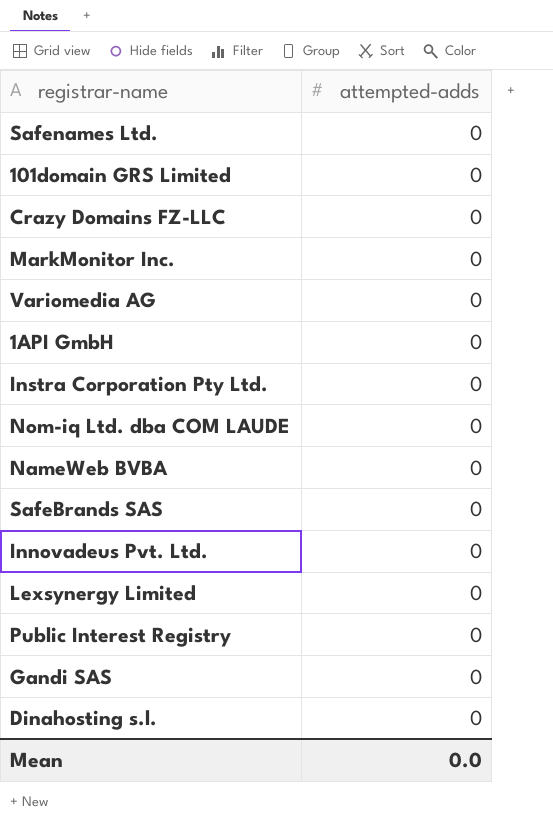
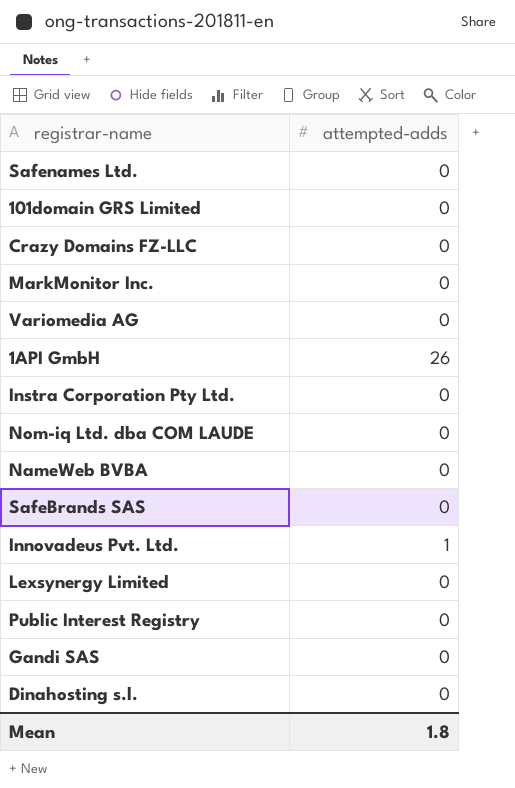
1API GmbH | attempted-adds: 0 -> 26
Innovadeus Pvt. Ltd. | attempted-adds: 0 -> 1
Mean | attempted-adds: 0.0 -> 1.8

